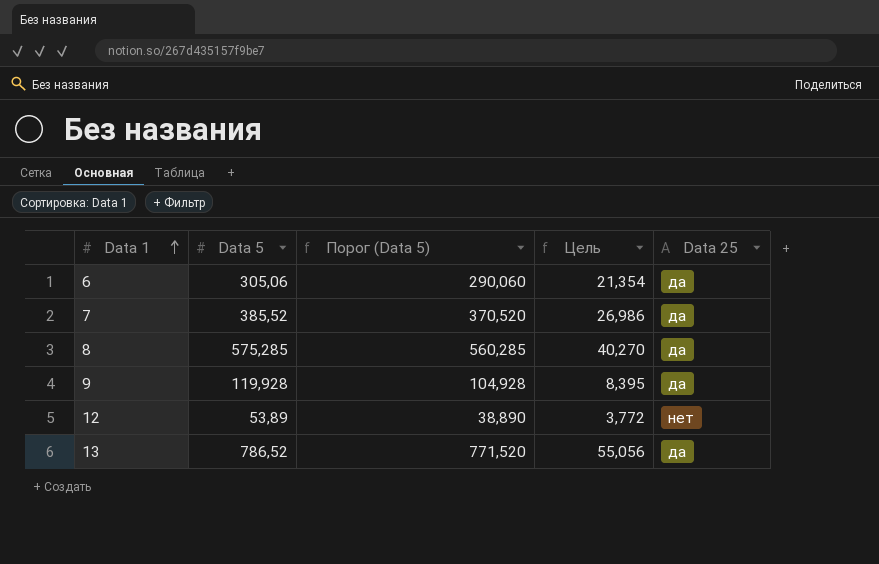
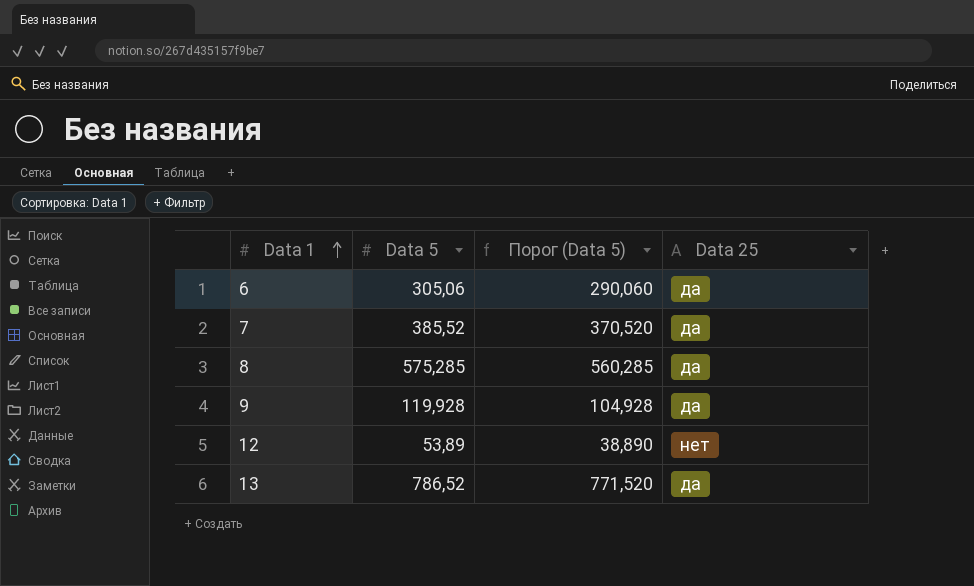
column Цель | formula: [Data 5] * 0,07 -> none

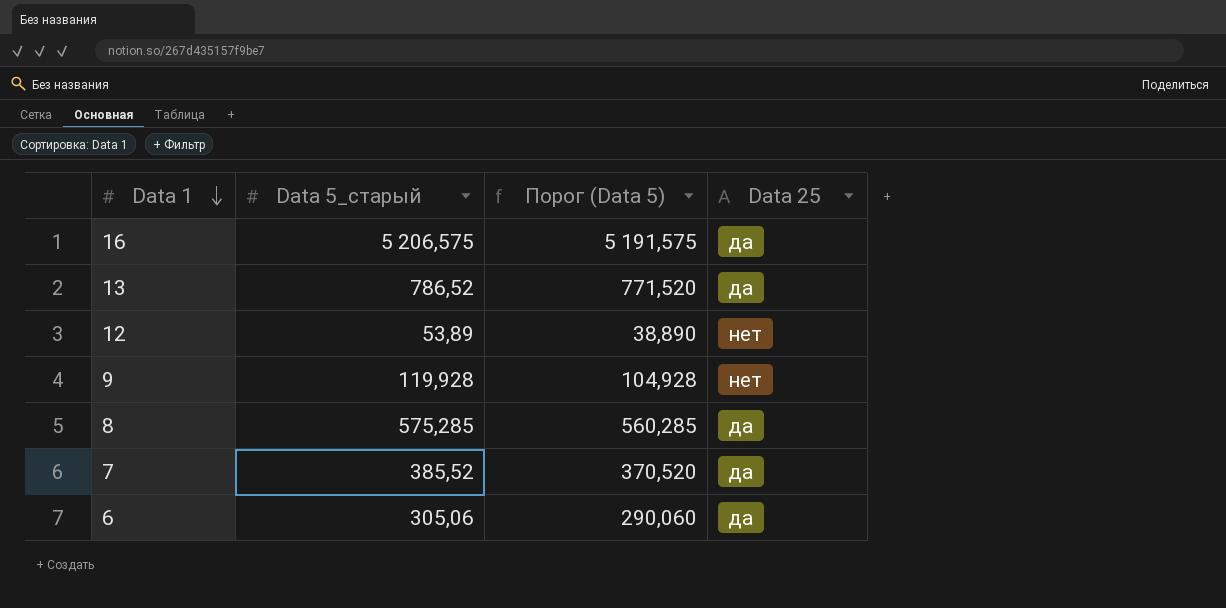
row order: Data 1 ascending -> Data 1 descending
column name: Data 5 -> Data 5_старый
row 16: none -> 5 206,575 | 5 191,575 | да
9 | Data 25: да -> нет

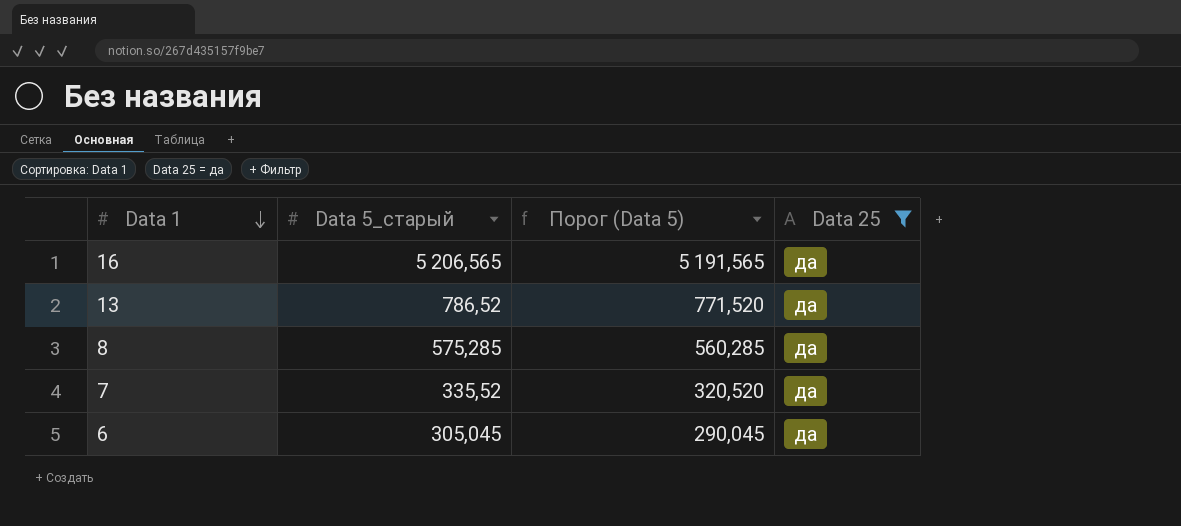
filter: none -> Data 25 = да
16 | Data 5_старый: 5 206,575 -> 5 206,565
16 | Порог (Data 5): 5 191,575 -> 5 191,565
7 | Data 5_старый: 385,52 -> 335,52
7 | Порог (Data 5): 370,520 -> 320,520
6 | Data 5_старый: 305,06 -> 305,045
6 | Порог (Data 5): 290,060 -> 290,045

